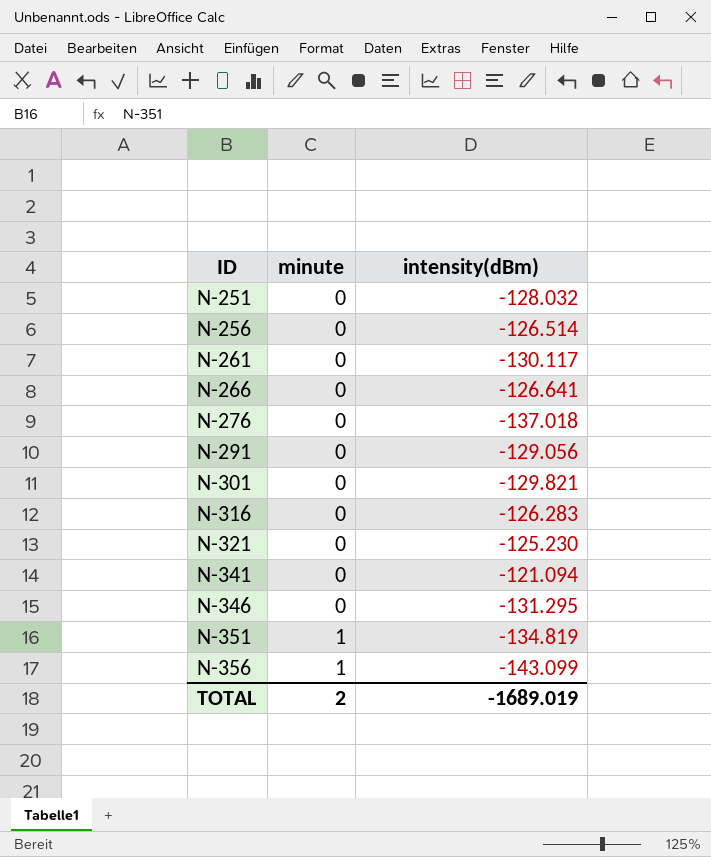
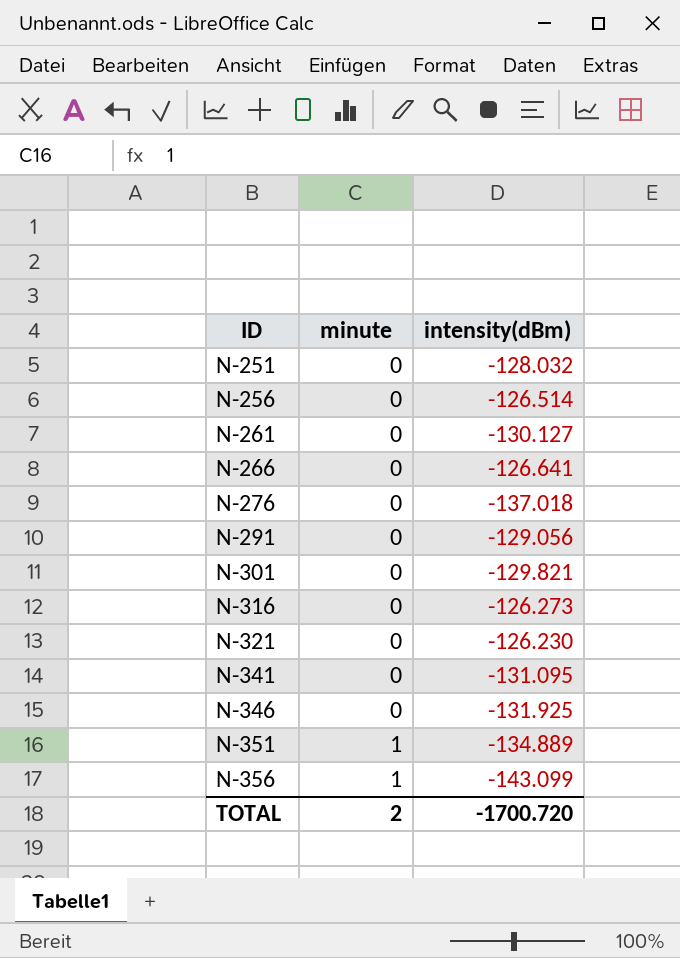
N-261 | intensity(dBm): -130.117 -> -130.127
N-316 | intensity(dBm): -126.283 -> -126.273
N-321 | intensity(dBm): -125.230 -> -126.230
N-341 | intensity(dBm): -121.094 -> -131.095
N-346 | intensity(dBm): -131.295 -> -131.925
N-351 | intensity(dBm): -134.819 -> -134.889
TOTAL | intensity(dBm): -1689.019 -> -1700.720

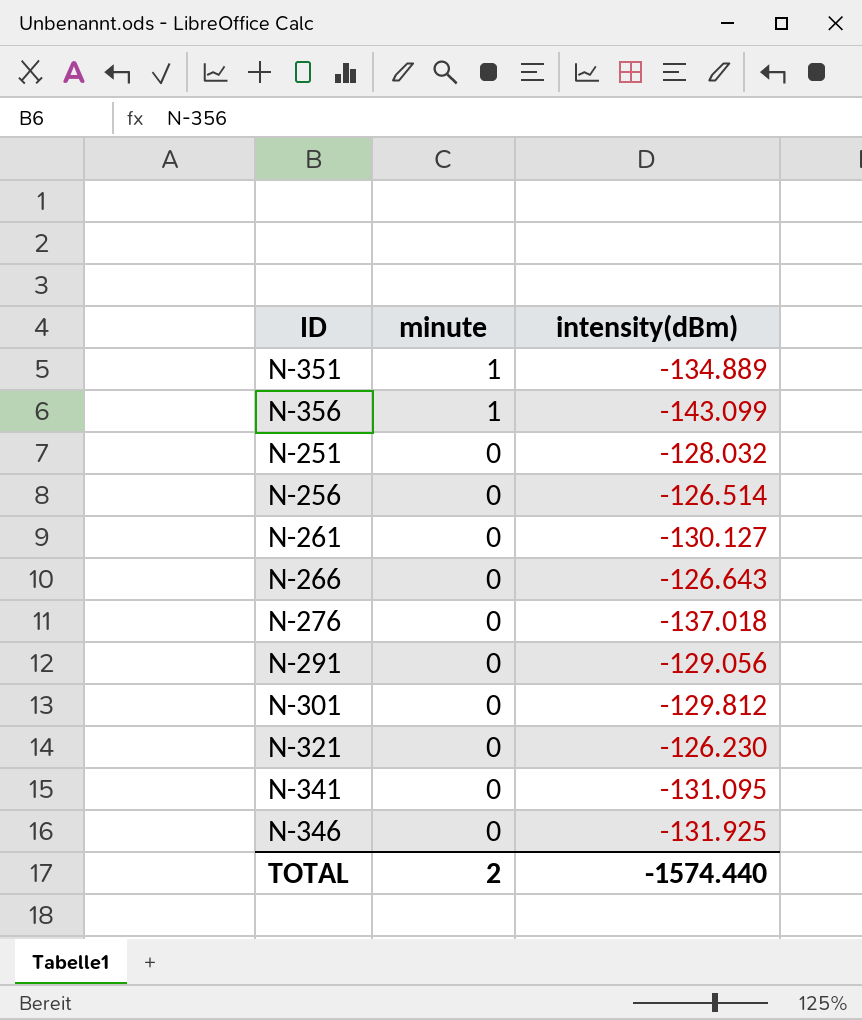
row order: ID ascending -> minute descending
row N-316: 0 | -126.273 -> none
N-266 | intensity(dBm): -126.641 -> -126.643
N-301 | intensity(dBm): -129.821 -> -129.812
TOTAL | intensity(dBm): -1700.720 -> -1574.440

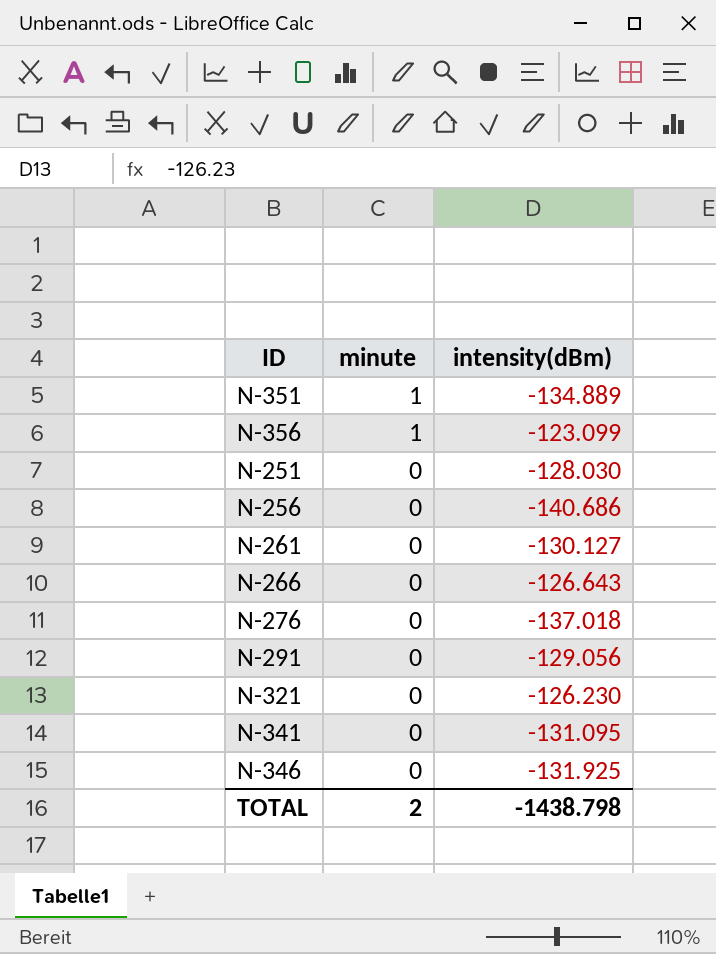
row N-301: 0 | -129.812 -> none
N-356 | intensity(dBm): -143.099 -> -123.099
N-251 | intensity(dBm): -128.032 -> -128.030
N-256 | intensity(dBm): -126.514 -> -140.686
TOTAL | intensity(dBm): -1574.440 -> -1438.798

